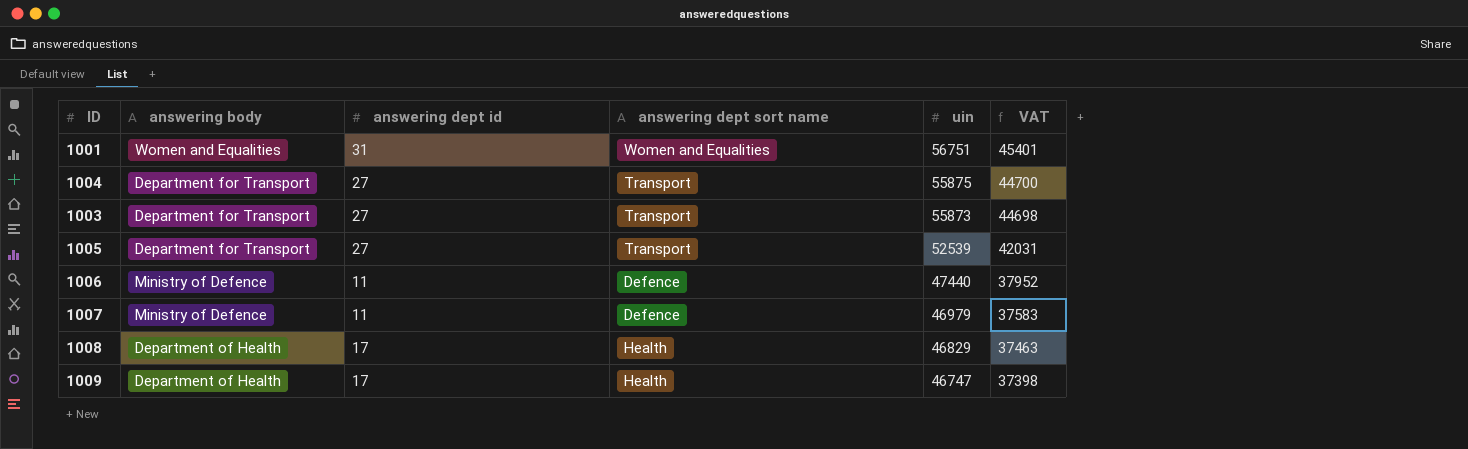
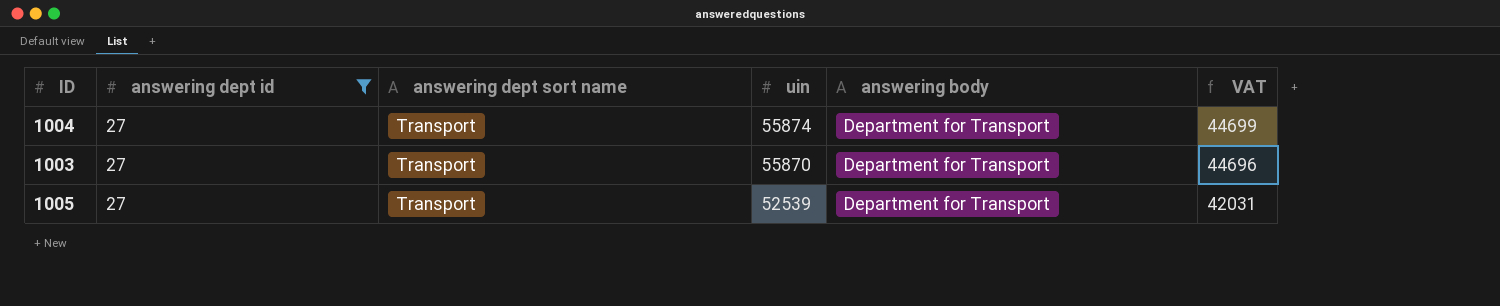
filter: none -> answering dept id = 27
column answering body | position: 2 -> 5
1004 | uin: 55875 -> 55874
1004 | VAT: 44700 -> 44699
1003 | uin: 55873 -> 55870
1003 | VAT: 44698 -> 44696

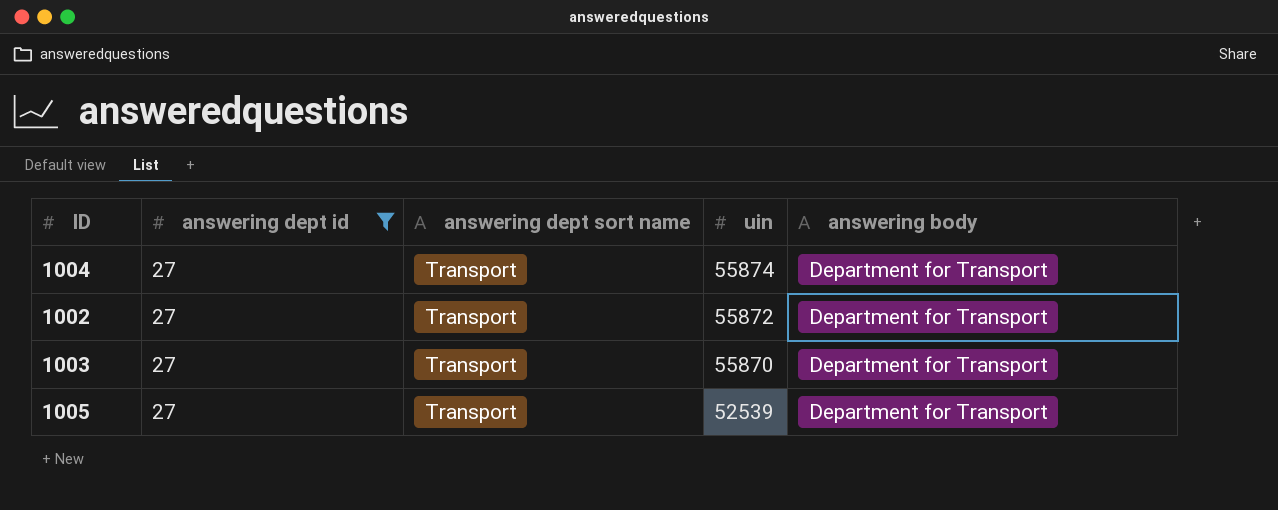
column VAT | formula: [uin] * 0.8 -> none
row 1002: none -> 27 | Transport | 55872 | Department for Transport

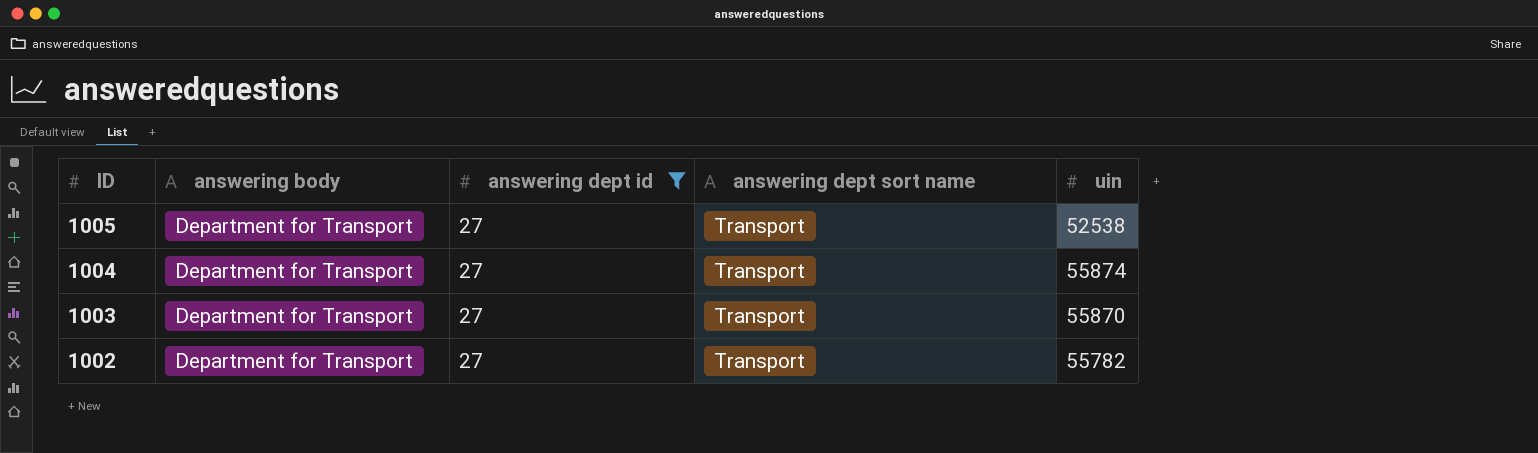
row order: uin descending -> ID descending
column answering body | position: 5 -> 2
1005 | uin: 52539 -> 52538
1002 | uin: 55872 -> 55782

